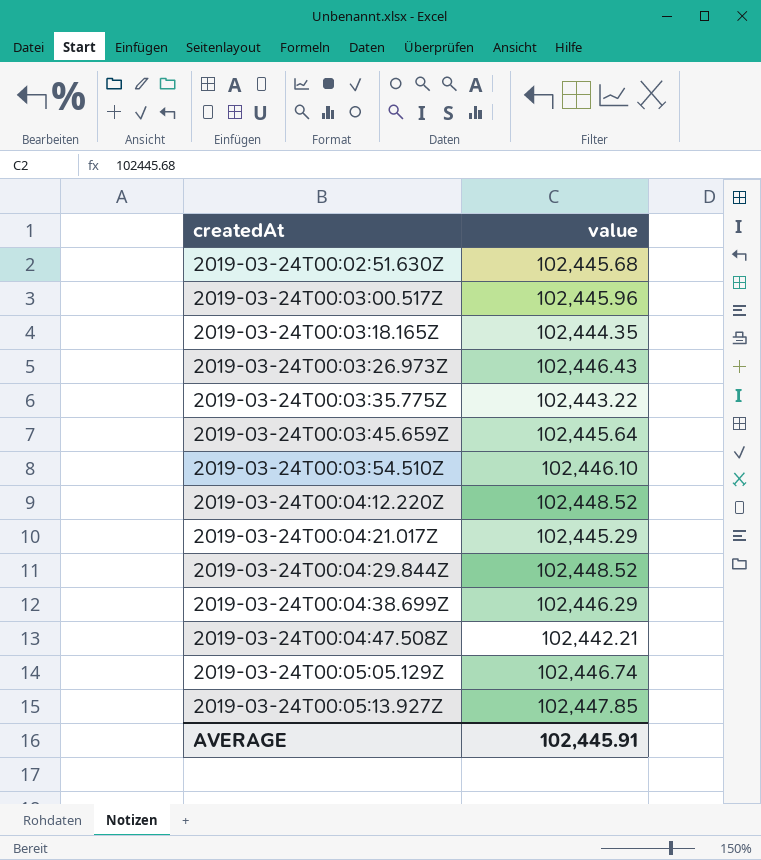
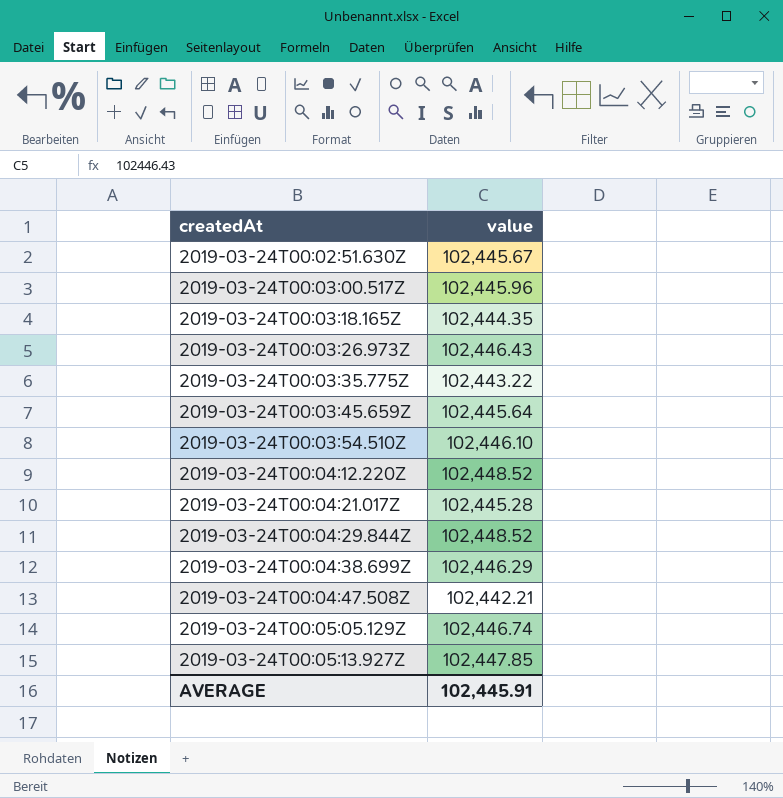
2019-03-24T00:02:51.630Z | value: 102,445.68 -> 102,445.67
2019-03-24T00:04:21.017Z | value: 102,445.29 -> 102,445.28

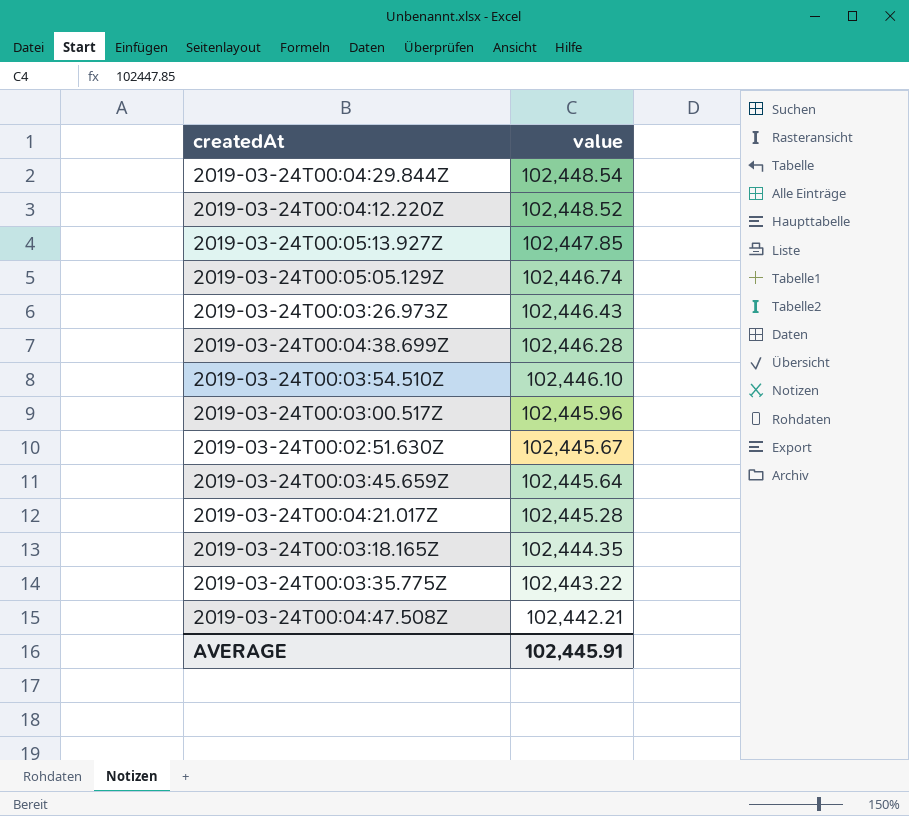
row order: createdAt ascending -> value descending
2019-03-24T00:04:29.844Z | value: 102,448.52 -> 102,448.54
2019-03-24T00:04:38.699Z | value: 102,446.29 -> 102,446.28

